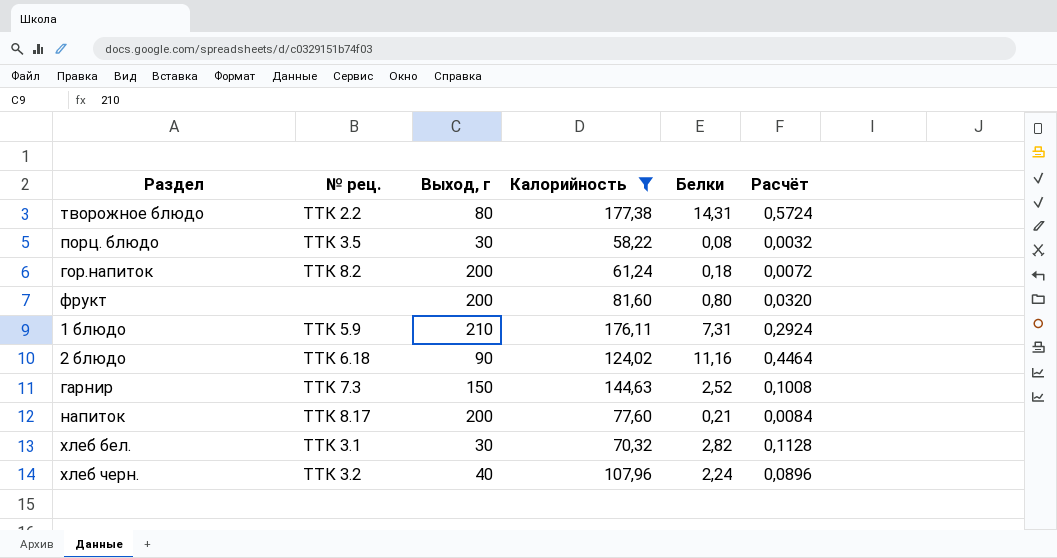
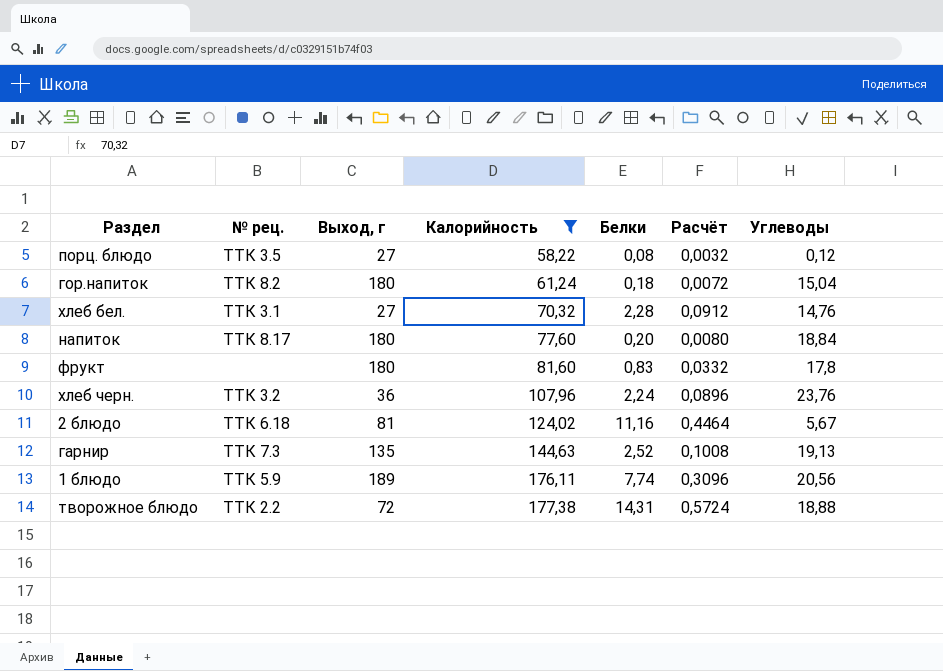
row order: none -> Калорийность ascending
column Углеводы | position: none -> 7
порц. блюдо | Выход, г: 30 -> 27
гор.напиток | Выход, г: 200 -> 180
хлеб бел. | Выход, г: 30 -> 27
хлеб бел. | Белки: 2,82 -> 2,28
хлеб бел. | Расчёт: 0,1128 -> 0,0912
напиток | Выход, г: 200 -> 180
напиток | Белки: 0,21 -> 0,20
напиток | Расчёт: 0,0084 -> 0,0080
фрукт | Выход, г: 200 -> 180
фрукт | Белки: 0,80 -> 0,83
фрукт | Расчёт: 0,0320 -> 0,0332
хлеб черн. | Выход, г: 40 -> 36
2 блюдо | Выход, г: 90 -> 81
гарнир | Выход, г: 150 -> 135
1 блюдо | Выход, г: 210 -> 189
1 блюдо | Белки: 7,31 -> 7,74
1 блюдо | Расчёт: 0,2924 -> 0,3096
творожное блюдо | Выход, г: 80 -> 72

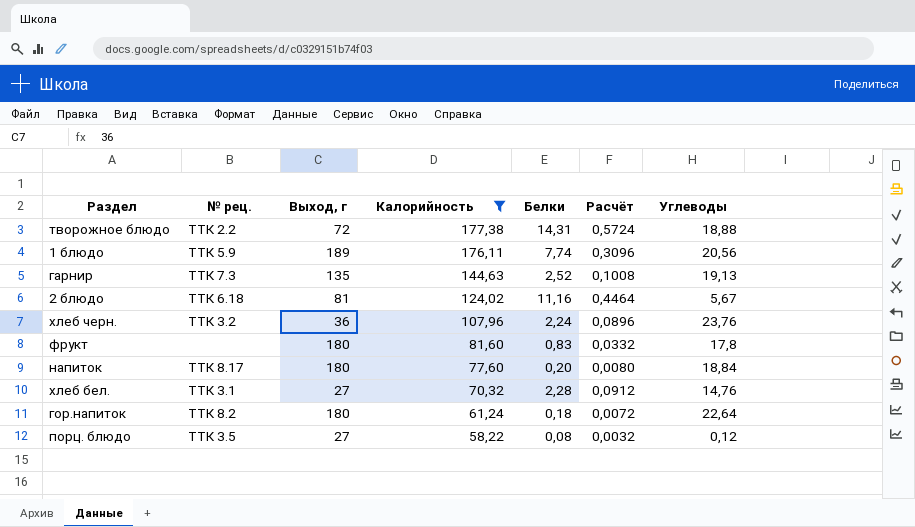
row order: Калорийность ascending -> Калорийность descending
гор.напиток | Углеводы: 15,04 -> 22,64

